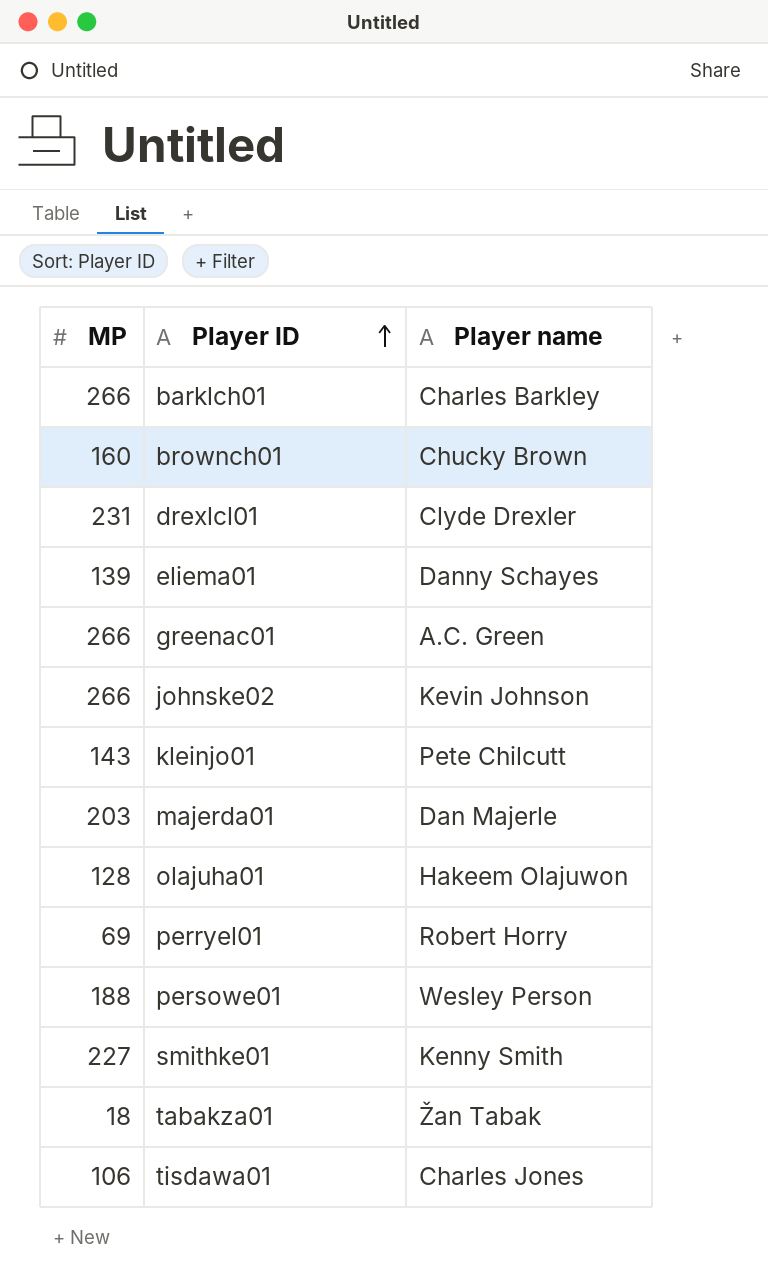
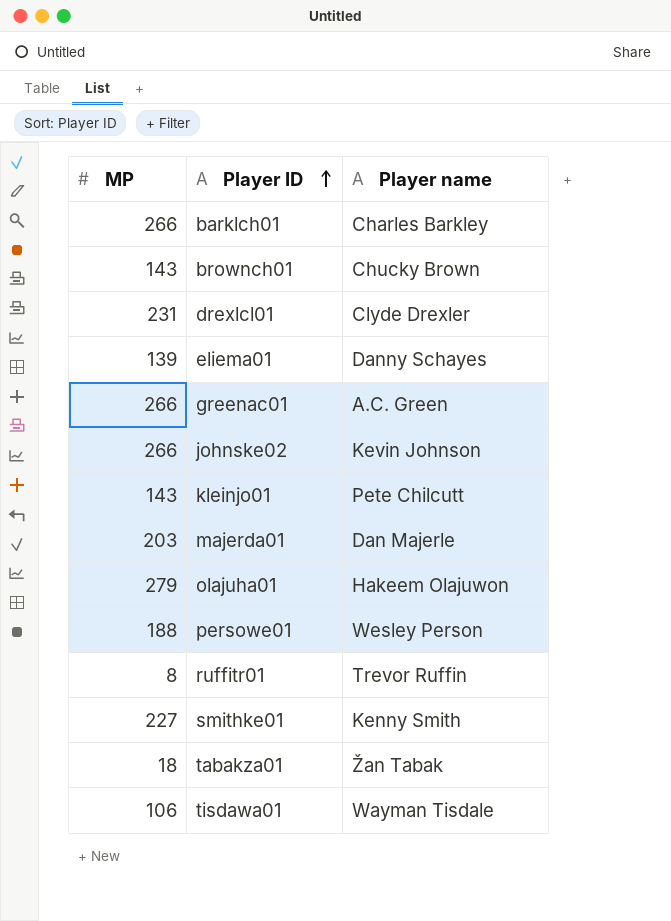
row perryel01: 69 | Robert Horry -> none
brownch01 | MP: 160 -> 143
olajuha01 | MP: 128 -> 279
row ruffitr01: none -> 8 | Trevor Ruffin
tisdawa01 | Player name: Charles Jones -> Wayman Tisdale

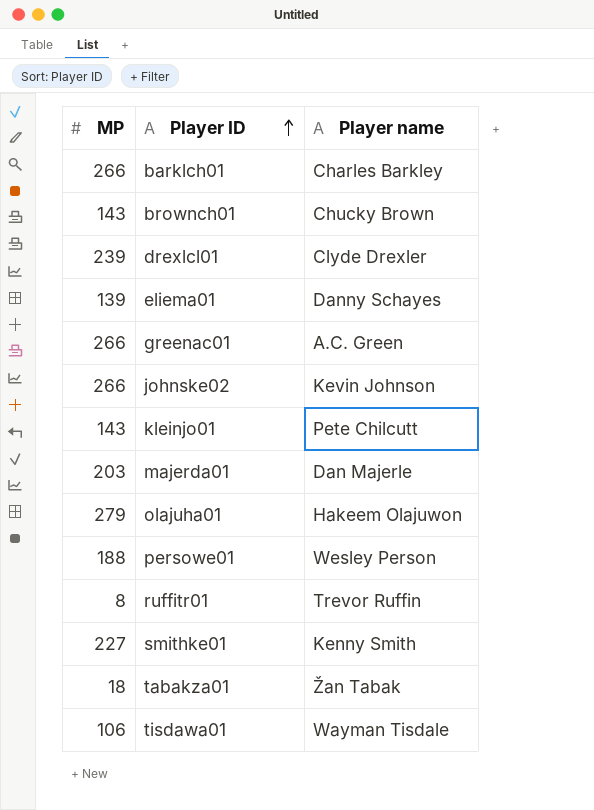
drexlcl01 | MP: 231 -> 239

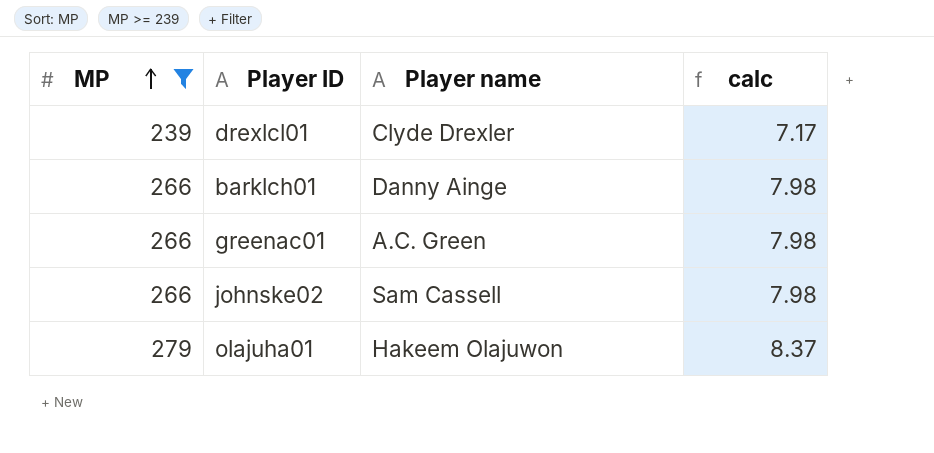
filter: none -> MP >= 239
row order: Player ID ascending -> MP ascending
column calc | formula: none -> [MP] * 0.03
barklch01 | Player name: Charles Barkley -> Danny Ainge
johnske02 | Player name: Kevin Johnson -> Sam Cassell

